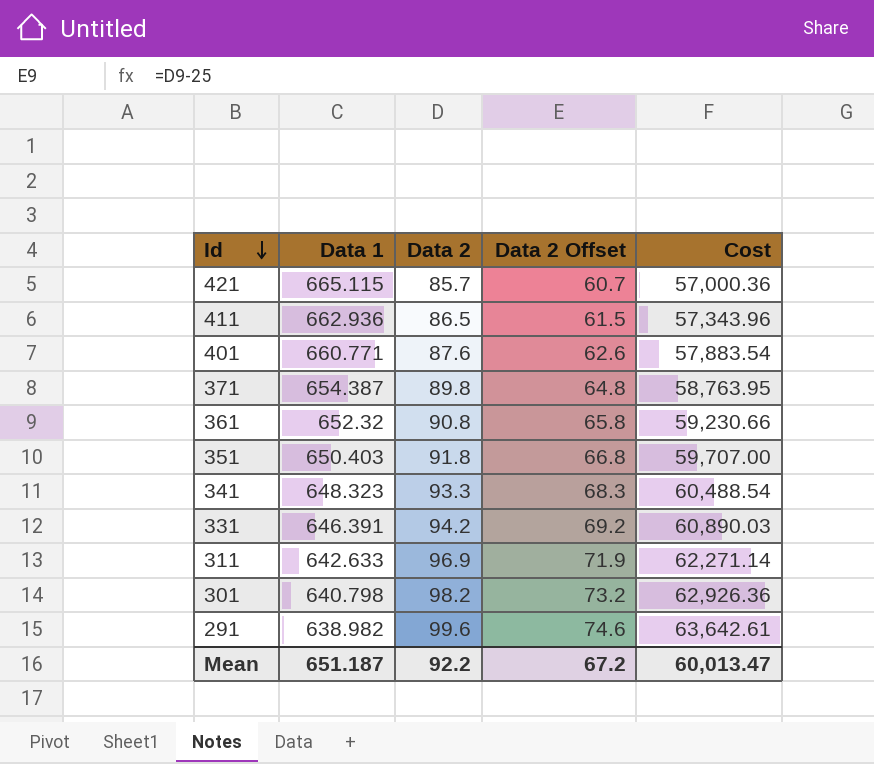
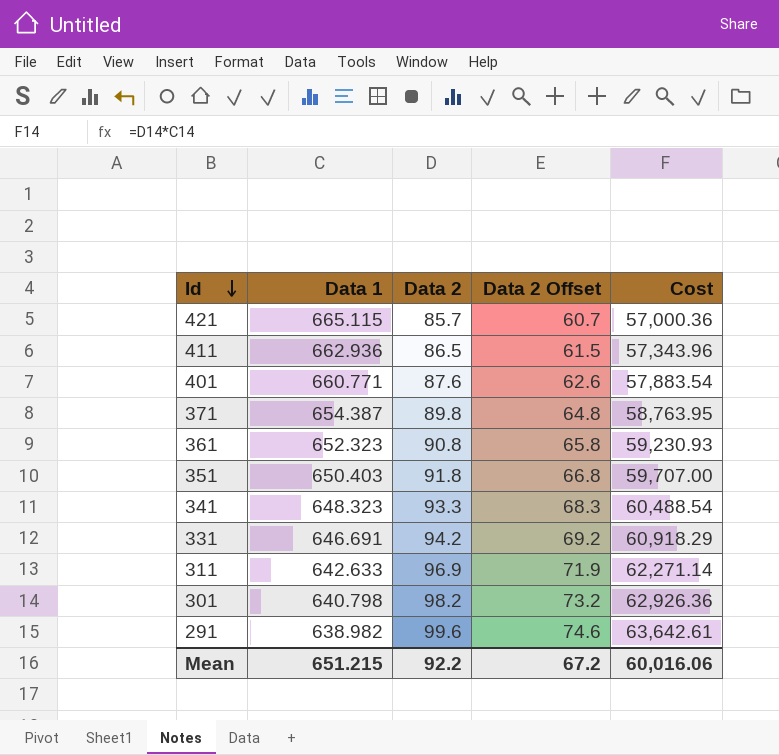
361 | Data 1: 652.32 -> 652.323
361 | Cost: 59,230.66 -> 59,230.93
331 | Data 1: 646.391 -> 646.691
331 | Cost: 60,890.03 -> 60,918.29
Mean | Data 1: 651.187 -> 651.215
Mean | Cost: 60,013.47 -> 60,016.06

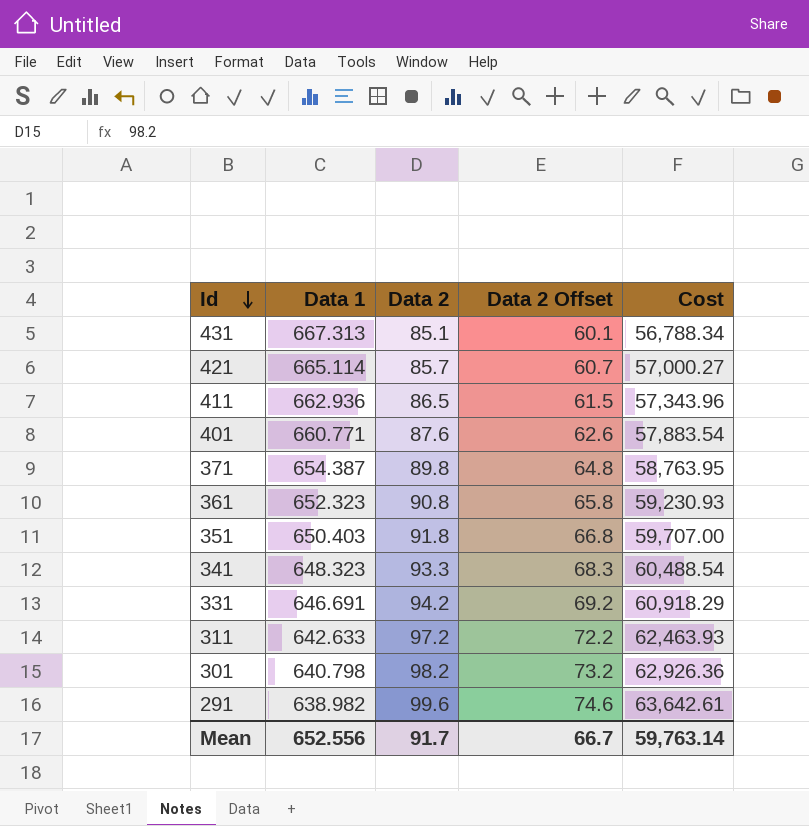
row 431: none -> 667.313 | 85.1 | 60.1 | 56,788.34
421 | Data 1: 665.115 -> 665.114
421 | Cost: 57,000.36 -> 57,000.27
311 | Data 2: 96.9 -> 97.2
311 | Data 2 Offset: 71.9 -> 72.2
311 | Cost: 62,271.14 -> 62,463.93
Mean | Data 1: 651.215 -> 652.556
Mean | Data 2: 92.2 -> 91.7
Mean | Data 2 Offset: 67.2 -> 66.7
Mean | Cost: 60,016.06 -> 59,763.14

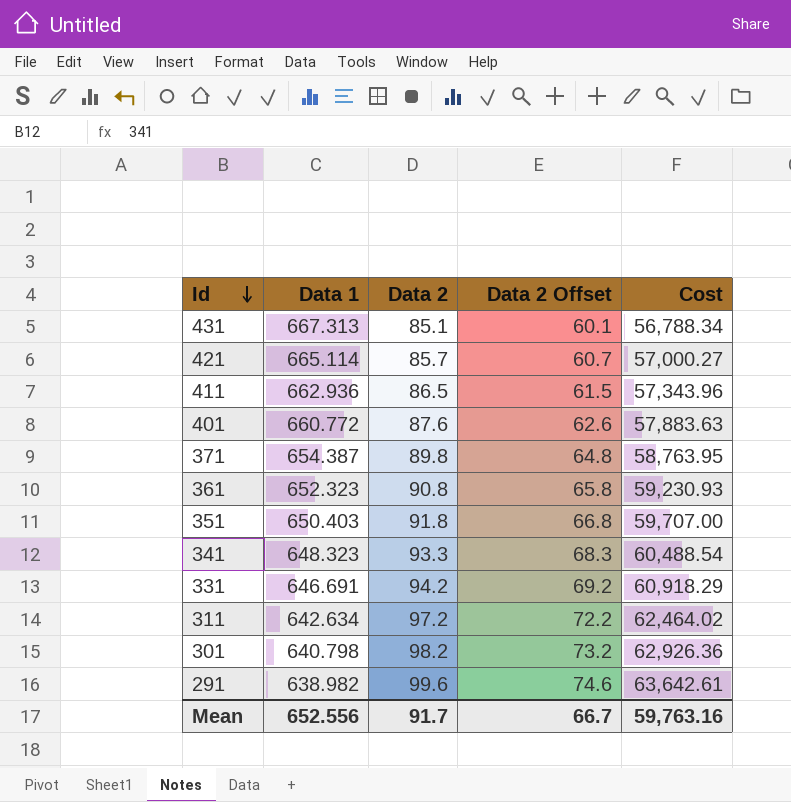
401 | Data 1: 660.771 -> 660.772
401 | Cost: 57,883.54 -> 57,883.63
311 | Data 1: 642.633 -> 642.634
311 | Cost: 62,463.93 -> 62,464.02
Mean | Cost: 59,763.14 -> 59,763.16

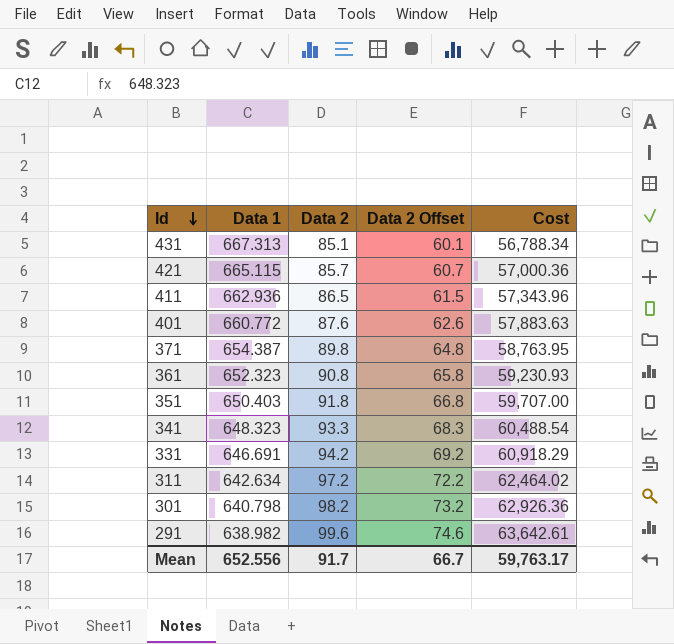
421 | Data 1: 665.114 -> 665.115
421 | Cost: 57,000.27 -> 57,000.36
Mean | Cost: 59,763.16 -> 59,763.17

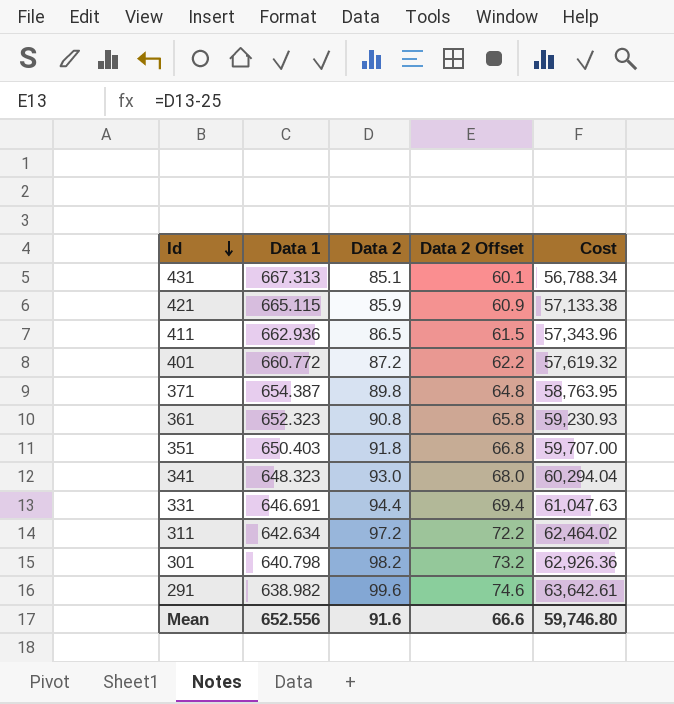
421 | Data 2: 85.7 -> 85.9
421 | Data 2 Offset: 60.7 -> 60.9
421 | Cost: 57,000.36 -> 57,133.38
401 | Data 2: 87.6 -> 87.2
401 | Data 2 Offset: 62.6 -> 62.2
401 | Cost: 57,883.63 -> 57,619.32
341 | Data 2: 93.3 -> 93.0
341 | Data 2 Offset: 68.3 -> 68.0
341 | Cost: 60,488.54 -> 60,294.04
331 | Data 2: 94.2 -> 94.4
331 | Data 2 Offset: 69.2 -> 69.4
331 | Cost: 60,918.29 -> 61,047.63
Mean | Data 2: 91.7 -> 91.6
Mean | Data 2 Offset: 66.7 -> 66.6
Mean | Cost: 59,763.17 -> 59,746.80

